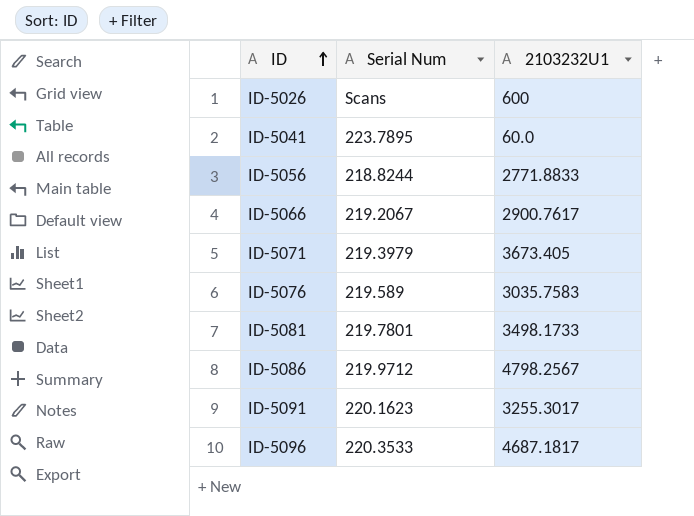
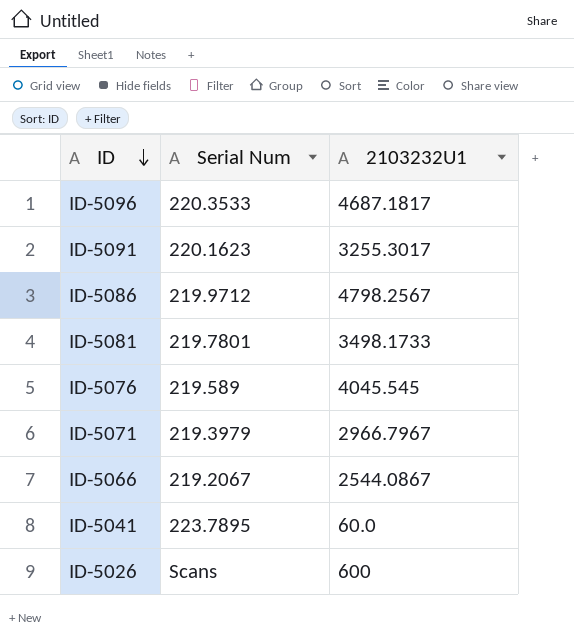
row order: ID ascending -> ID descending
row ID-5056: 218.8244 | 2771.8833 -> none
ID-5076 | 2103232U1: 3035.7583 -> 4045.545
ID-5071 | 2103232U1: 3673.405 -> 2966.7967
ID-5066 | 2103232U1: 2900.7617 -> 2544.0867

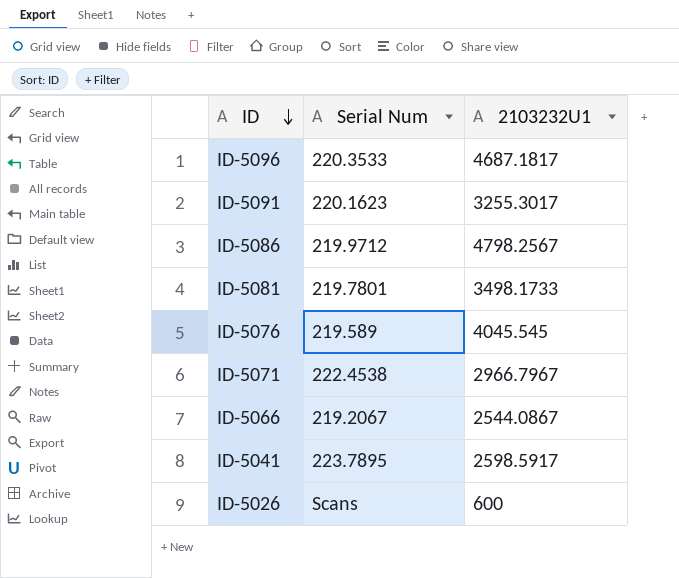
ID-5071 | Serial Num: 219.3979 -> 222.4538
ID-5041 | 2103232U1: 60.0 -> 2598.5917

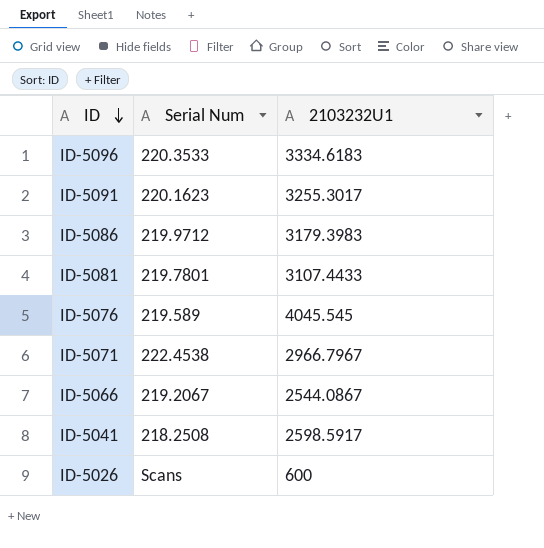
ID-5096 | 2103232U1: 4687.1817 -> 3334.6183
ID-5086 | 2103232U1: 4798.2567 -> 3179.3983
ID-5081 | 2103232U1: 3498.1733 -> 3107.4433
ID-5041 | Serial Num: 223.7895 -> 218.2508

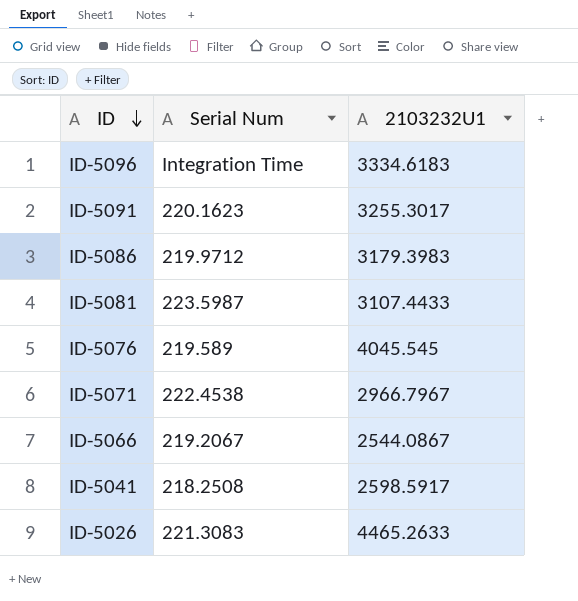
ID-5096 | Serial Num: 220.3533 -> Integration Time
ID-5081 | Serial Num: 219.7801 -> 223.5987
ID-5026 | Serial Num: Scans -> 221.3083
ID-5026 | 2103232U1: 600 -> 4465.2633

